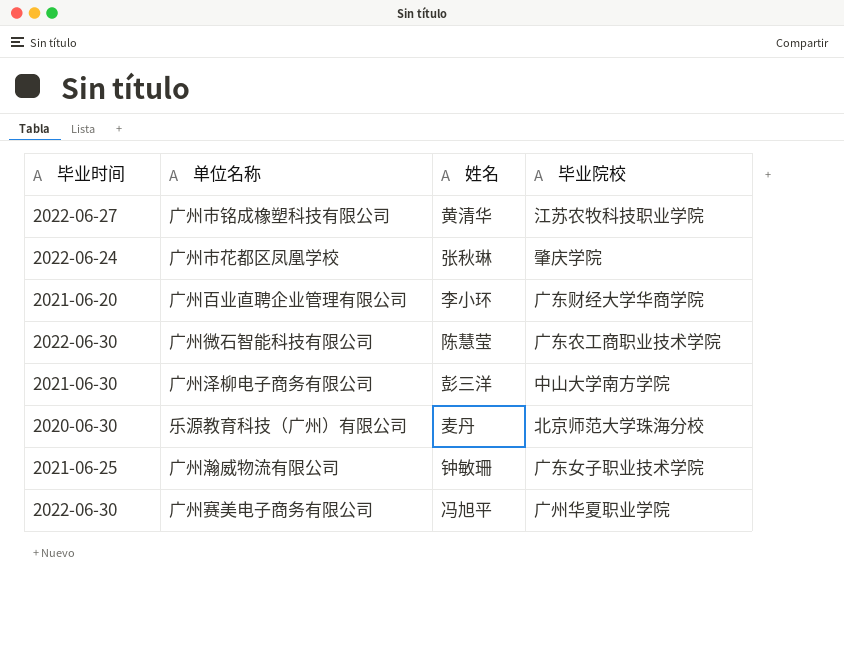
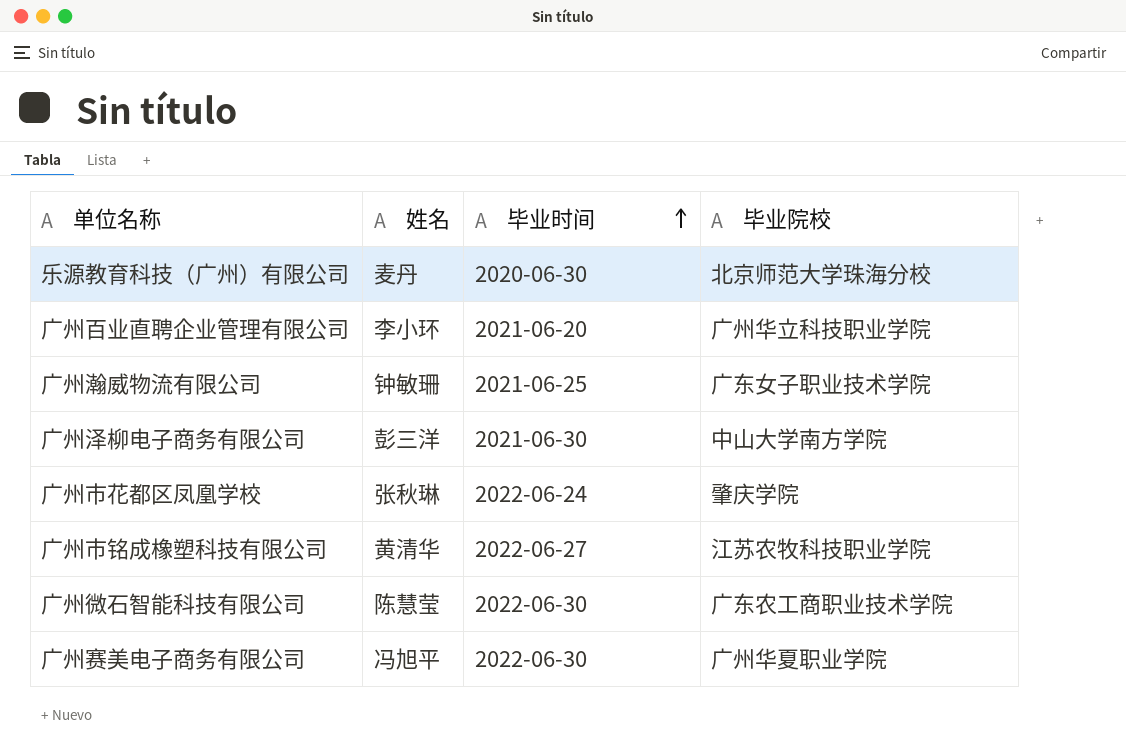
row order: none -> 毕业时间 ascending
column 毕业时间 | position: 1 -> 3
广州百业直聘企业管理有限公司 | 毕业院校: 广东财经大学华商学院 -> 广州华立科技职业学院

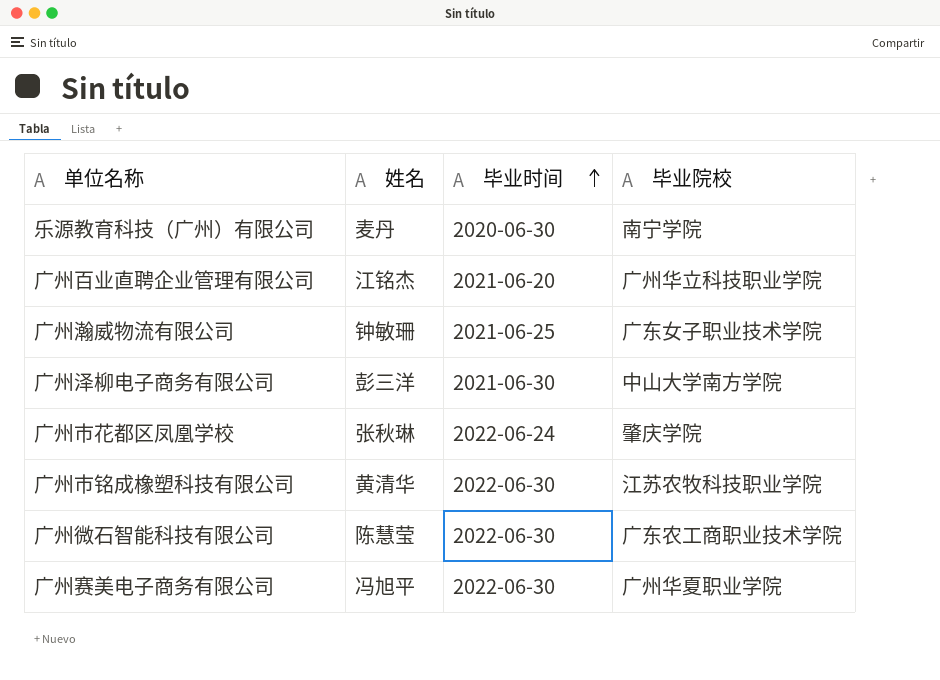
乐源教育科技（广州）有限公司 | 毕业院校: 北京师范大学珠海分校 -> 南宁学院
广州百业直聘企业管理有限公司 | 姓名: 李小环 -> 江铭杰
广州市铭成橡塑科技有限公司 | 毕业时间: 2022-06-27 -> 2022-06-30

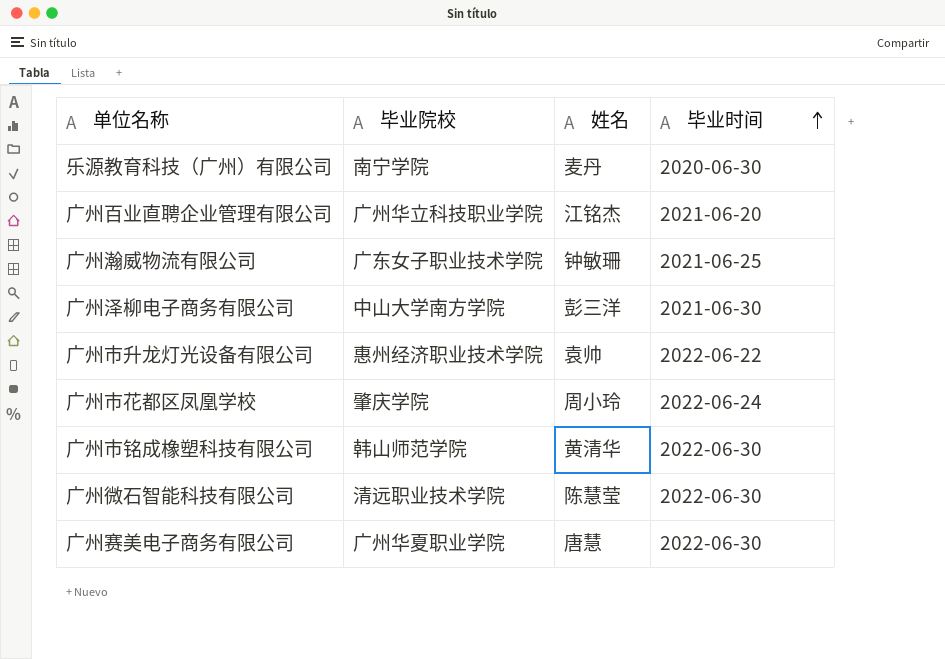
column 毕业院校 | position: 4 -> 2
row 广州市升龙灯光设备有限公司: none -> 惠州经济职业技术学院 | 袁帅 | 2022-06-22
广州市花都区凤凰学校 | 姓名: 张秋琳 -> 周小玲
广州市铭成橡塑科技有限公司 | 毕业院校: 江苏农牧科技职业学院 -> 韩山师范学院
广州微石智能科技有限公司 | 毕业院校: 广东农工商职业技术学院 -> 清远职业技术学院
广州赛美电子商务有限公司 | 姓名: 冯旭平 -> 唐慧

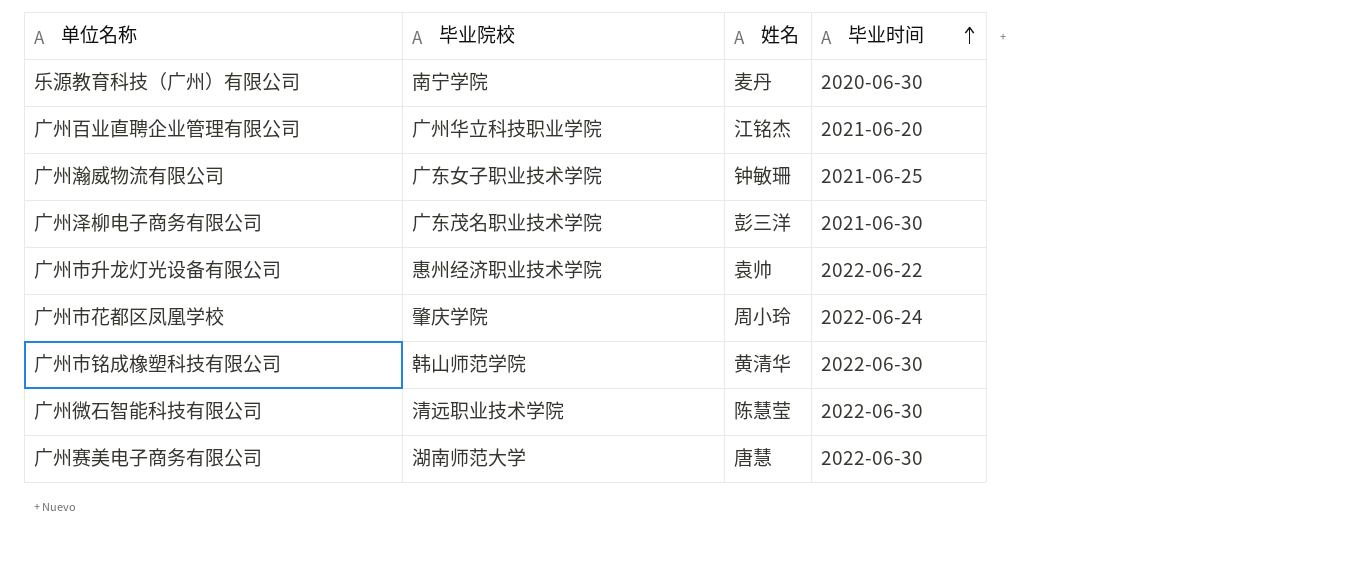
广州泽柳电子商务有限公司 | 毕业院校: 中山大学南方学院 -> 广东茂名职业技术学院
广州赛美电子商务有限公司 | 毕业院校: 广州华夏职业学院 -> 湖南师范大学

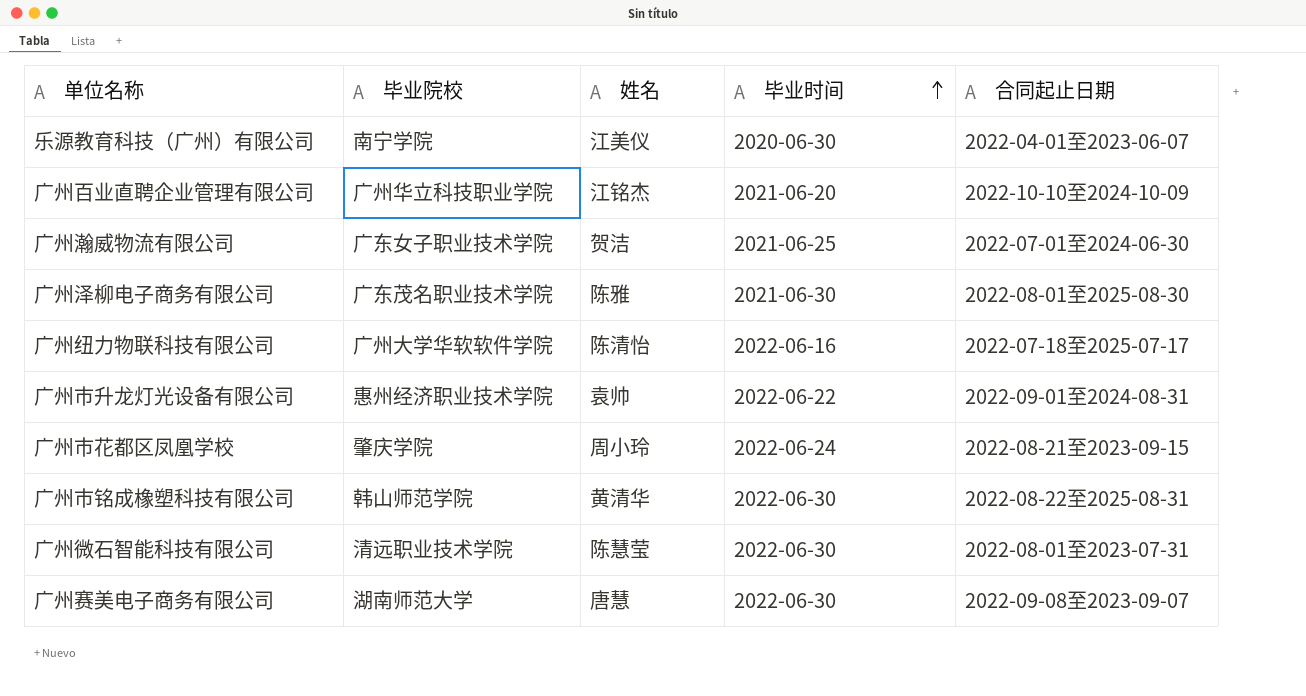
column 合同起止日期 | position: none -> 5
乐源教育科技（广州）有限公司 | 姓名: 麦丹 -> 江美仪
广州瀚威物流有限公司 | 姓名: 钟敏珊 -> 贺洁
广州泽柳电子商务有限公司 | 姓名: 彭三洋 -> 陈雅
row 广州纽力物联科技有限公司: none -> 广州大学华软软件学院 | 陈清怡 | 2022-06-16 | 2022-07-18至2025-07-17

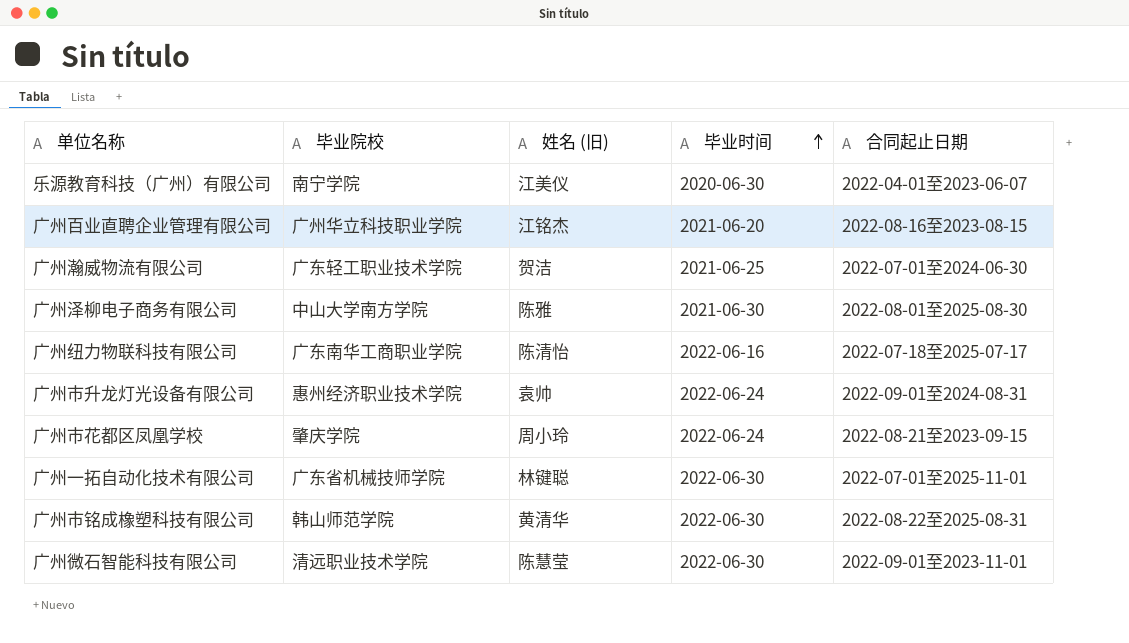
column name: 姓名 -> 姓名 (旧)
row 广州赛美电子商务有限公司: 湖南师范大学 | 唐慧 | 2022-06-30 | 2022-09-08至2023-09-07 -> none
广州百业直聘企业管理有限公司 | 合同起止日期: 2022-10-10至2024-10-09 -> 2022-08-16至2023-08-15
广州瀚威物流有限公司 | 毕业院校: 广东女子职业技术学院 -> 广东轻工职业技术学院
广州泽柳电子商务有限公司 | 毕业院校: 广东茂名职业技术学院 -> 中山大学南方学院
广州纽力物联科技有限公司 | 毕业院校: 广州大学华软软件学院 -> 广东南华工商职业学院
广州市升龙灯光设备有限公司 | 毕业时间: 2022-06-22 -> 2022-06-24
row 广州一拓自动化技术有限公司: none -> 广东省机械技师学院 | 林键聪 | 2022-06-30 | 2022-07-01至2025-11-01
广州微石智能科技有限公司 | 合同起止日期: 2022-08-01至2023-07-31 -> 2022-09-01至2023-11-01

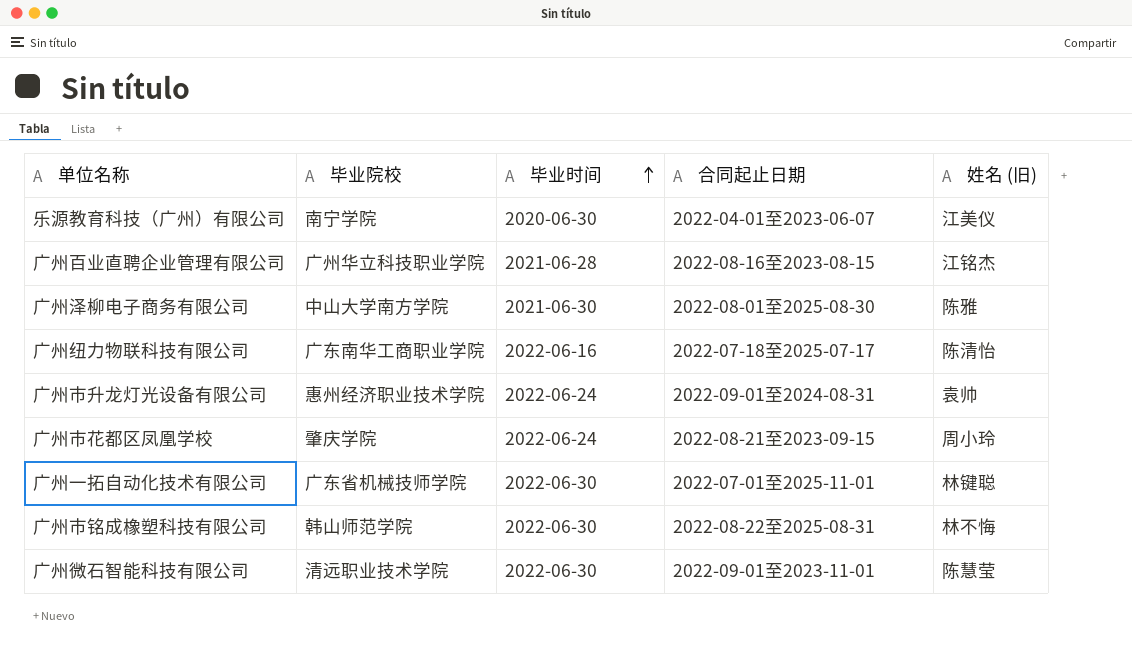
column 姓名 (旧) | position: 3 -> 5
row 广州瀚威物流有限公司: 广东轻工职业技术学院 | 贺洁 | 2021-06-25 | 2022-07-01至2024-06-30 -> none
广州百业直聘企业管理有限公司 | 毕业时间: 2021-06-20 -> 2021-06-28
广州市铭成橡塑科技有限公司 | 姓名 (旧): 黄清华 -> 林不悔

